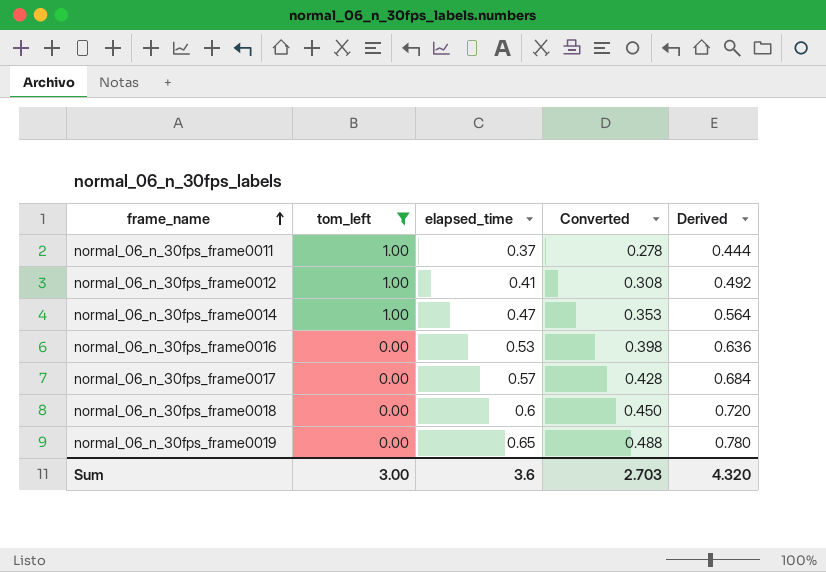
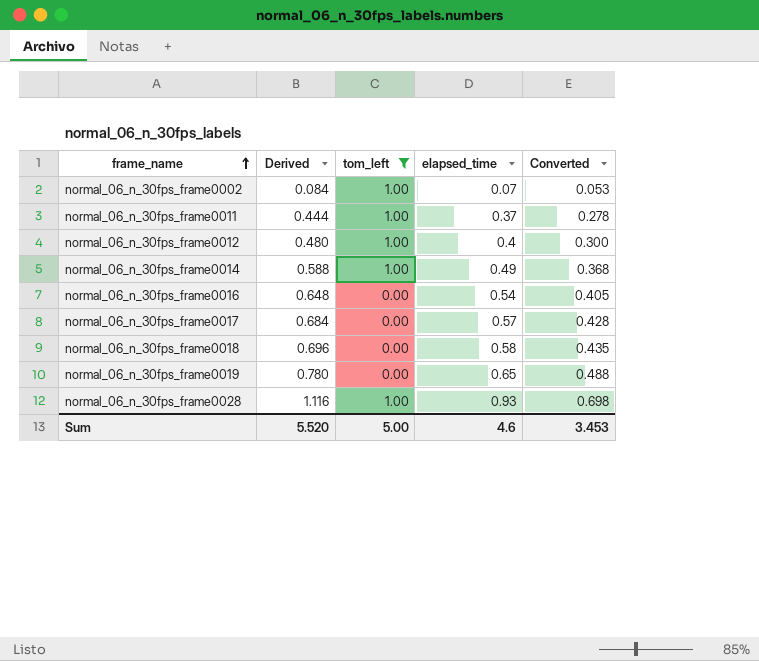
column Derived | position: 5 -> 2
row normal_06_n_30fps_frame0002: none -> 0.084 | 1.00 | 0.07 | 0.053
normal_06_n_30fps_frame0012 | Derived: 0.492 -> 0.480
normal_06_n_30fps_frame0012 | elapsed_time: 0.41 -> 0.4
normal_06_n_30fps_frame0012 | Converted: 0.308 -> 0.300
normal_06_n_30fps_frame0014 | Derived: 0.564 -> 0.588
normal_06_n_30fps_frame0014 | elapsed_time: 0.47 -> 0.49
normal_06_n_30fps_frame0014 | Converted: 0.353 -> 0.368
normal_06_n_30fps_frame0016 | Derived: 0.636 -> 0.648
normal_06_n_30fps_frame0016 | elapsed_time: 0.53 -> 0.54
normal_06_n_30fps_frame0016 | Converted: 0.398 -> 0.405
normal_06_n_30fps_frame0018 | Derived: 0.720 -> 0.696
normal_06_n_30fps_frame0018 | elapsed_time: 0.6 -> 0.58
normal_06_n_30fps_frame0018 | Converted: 0.450 -> 0.435
row normal_06_n_30fps_frame0028: none -> 1.116 | 1.00 | 0.93 | 0.698
Sum | Derived: 4.320 -> 5.520
Sum | tom_left: 3.00 -> 5.00
Sum | elapsed_time: 3.6 -> 4.6
Sum | Converted: 2.703 -> 3.453

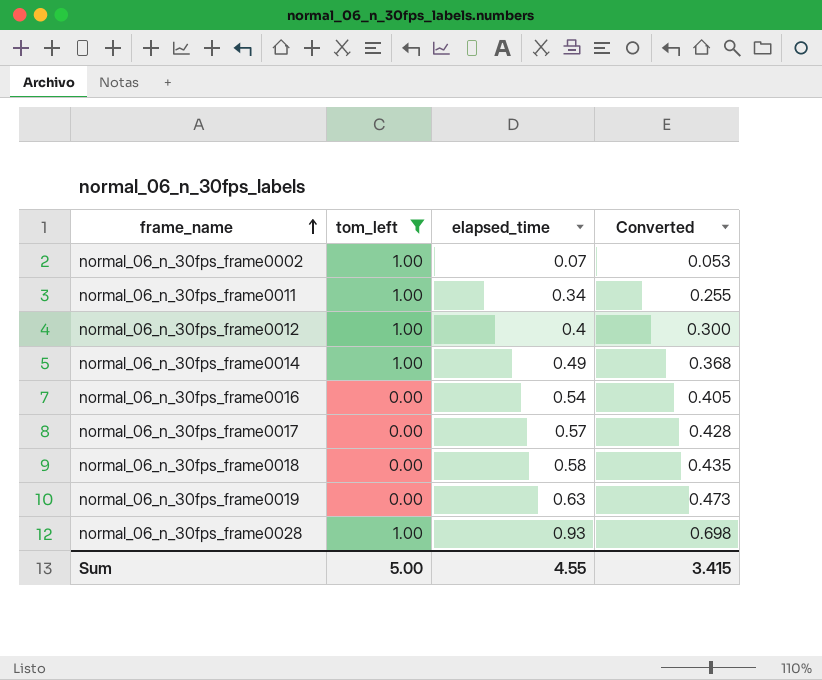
column Derived | formula: [elapsed_time] * 1.2 -> none
normal_06_n_30fps_frame0011 | elapsed_time: 0.37 -> 0.34
normal_06_n_30fps_frame0011 | Converted: 0.278 -> 0.255
normal_06_n_30fps_frame0019 | elapsed_time: 0.65 -> 0.63
normal_06_n_30fps_frame0019 | Converted: 0.488 -> 0.473
Sum | elapsed_time: 4.6 -> 4.55
Sum | Converted: 3.453 -> 3.415

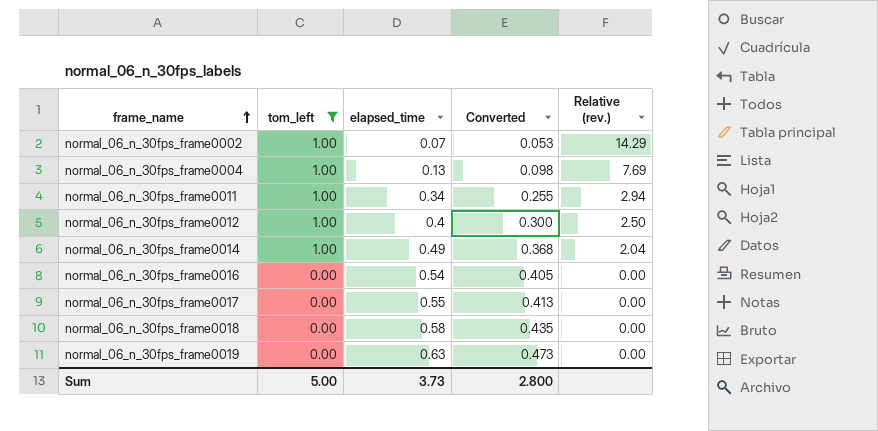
column Relative (rev.) | formula: none -> [tom_left] / [elapsed_time]
row normal_06_n_30fps_frame0028: 1.00 | 0.93 | 0.698 -> none
row normal_06_n_30fps_frame0004: none -> 1.00 | 0.13 | 0.098 | 7.69
normal_06_n_30fps_frame0017 | elapsed_time: 0.57 -> 0.55
normal_06_n_30fps_frame0017 | Converted: 0.428 -> 0.413
Sum | elapsed_time: 4.55 -> 3.73
Sum | Converted: 3.415 -> 2.800

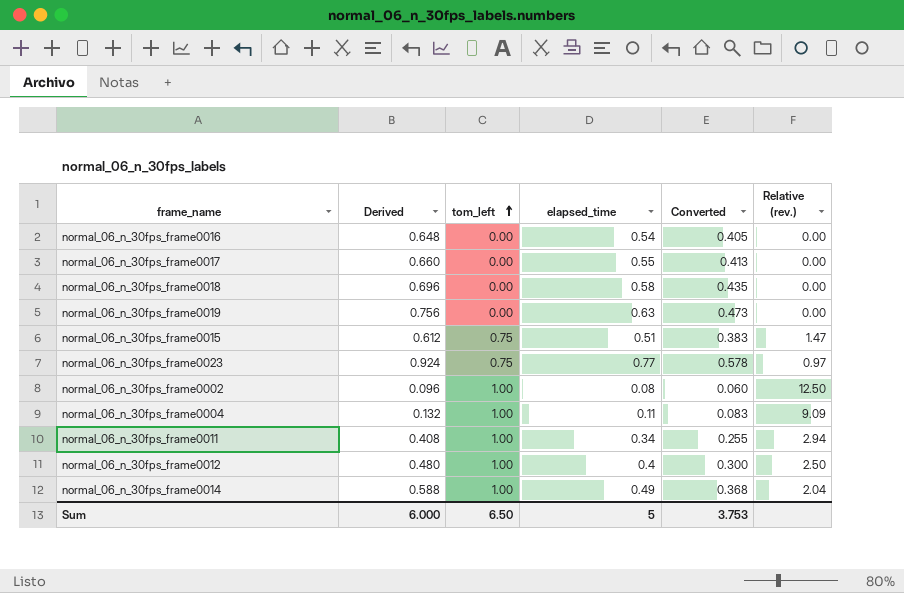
filter: tom_left != 0.75 -> none
row order: frame_name ascending -> tom_left ascending
column Derived | formula: none -> [elapsed_time] * 1.2
normal_06_n_30fps_frame0002 | elapsed_time: 0.07 -> 0.08
normal_06_n_30fps_frame0002 | Converted: 0.053 -> 0.060
normal_06_n_30fps_frame0002 | Relative (rev.): 14.29 -> 12.50
normal_06_n_30fps_frame0004 | elapsed_time: 0.13 -> 0.11
normal_06_n_30fps_frame0004 | Converted: 0.098 -> 0.083
normal_06_n_30fps_frame0004 | Relative (rev.): 7.69 -> 9.09
Sum | tom_left: 5.00 -> 6.50
Sum | elapsed_time: 3.73 -> 5
Sum | Converted: 2.800 -> 3.753

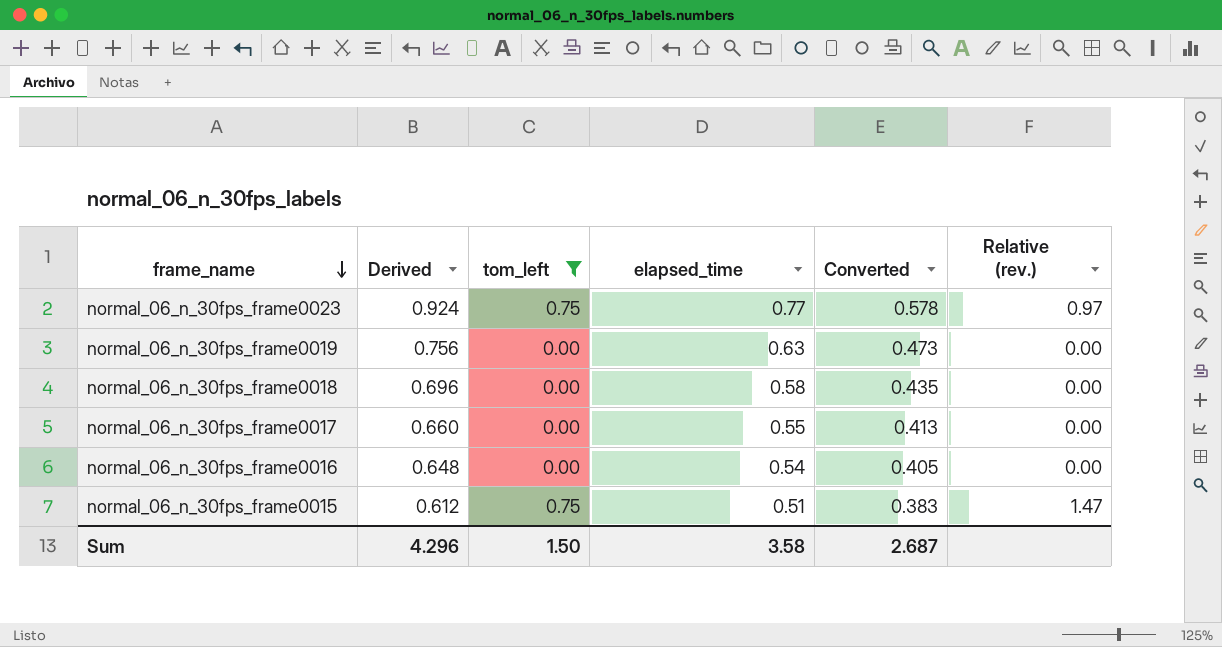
filter: none -> tom_left != 1.00
row order: tom_left ascending -> frame_name descending
Sum | Derived: 6.000 -> 4.296
Sum | tom_left: 6.50 -> 1.50
Sum | elapsed_time: 5 -> 3.58
Sum | Converted: 3.753 -> 2.687

